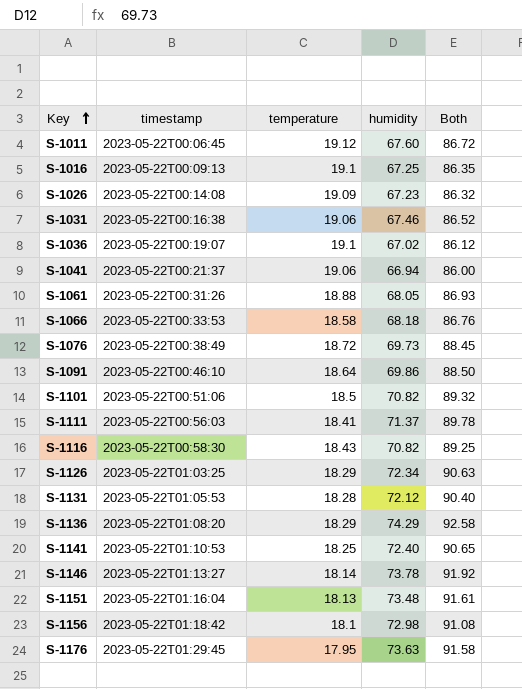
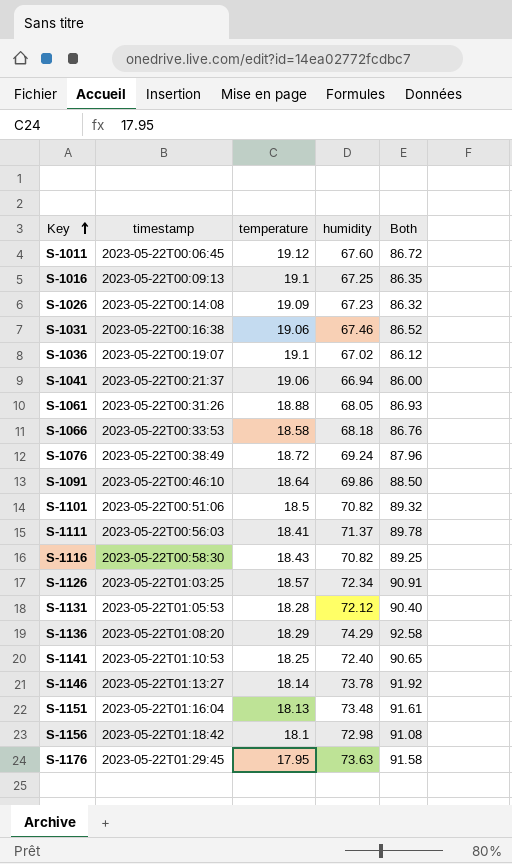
S-1076 | humidity: 69.73 -> 69.24
S-1076 | Both: 88.45 -> 87.96
S-1126 | temperature: 18.29 -> 18.57
S-1126 | Both: 90.63 -> 90.91

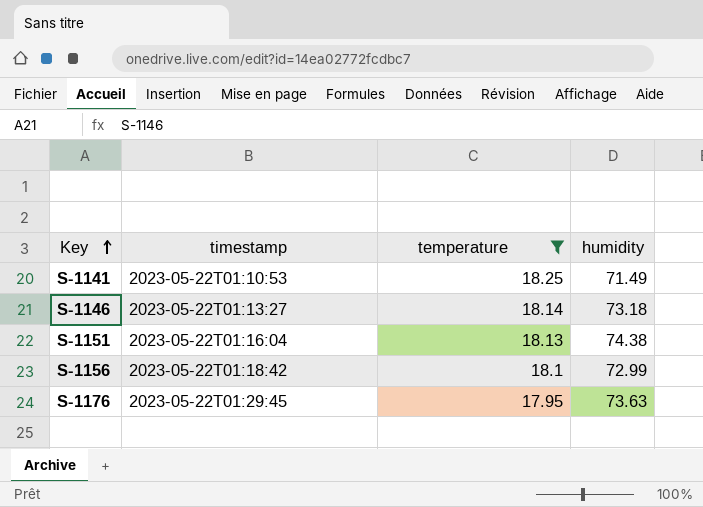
filter: none -> temperature <= 18.25
column Both | formula: [temperature] + [humidity] -> none
S-1141 | humidity: 72.40 -> 71.49
S-1146 | humidity: 73.78 -> 73.18
S-1151 | humidity: 73.48 -> 74.38
S-1156 | humidity: 72.98 -> 72.99

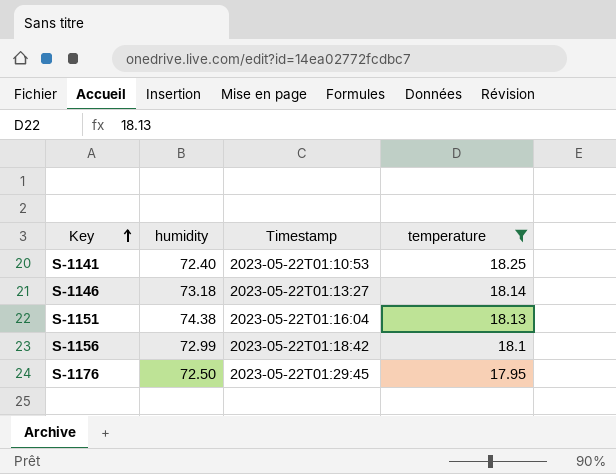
column humidity | position: 4 -> 2
column name: timestamp -> Timestamp
S-1141 | humidity: 71.49 -> 72.40
S-1176 | humidity: 73.63 -> 72.50

